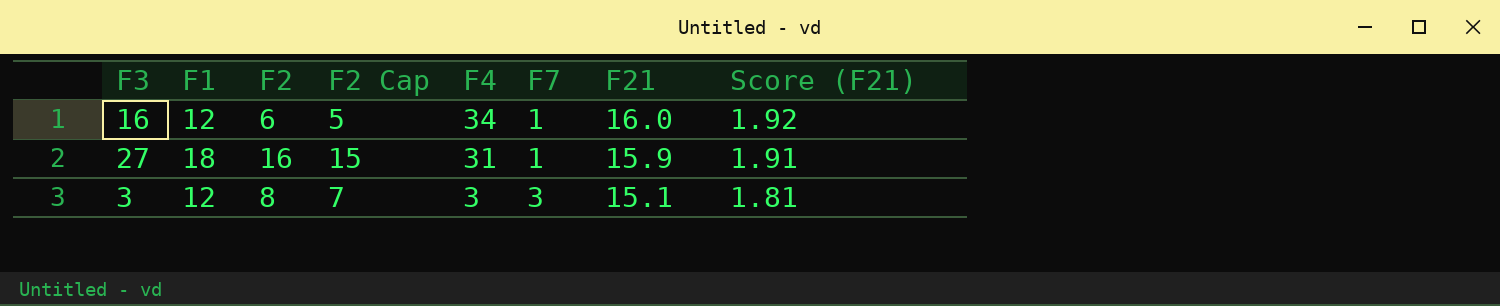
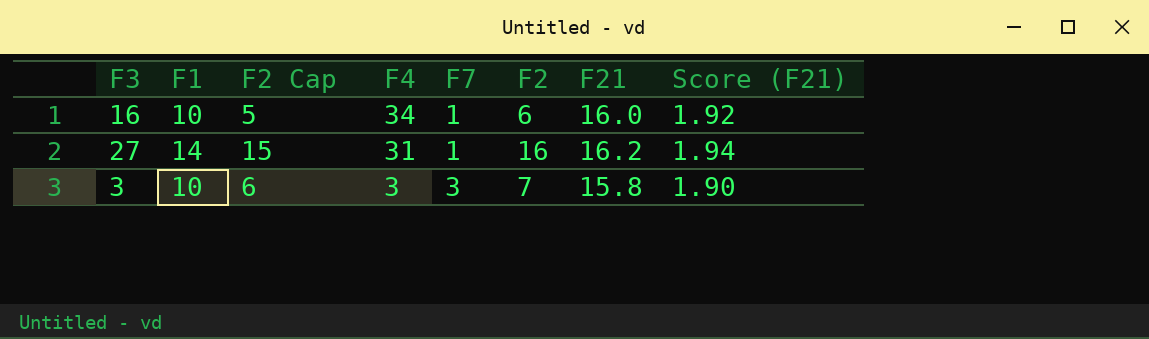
column F2 | position: 3 -> 6
16 | F1: 12 -> 10
27 | F1: 18 -> 14
27 | F21: 15.9 -> 16.2
27 | Score (F21): 1.91 -> 1.94
3 | F1: 12 -> 10
3 | F2 Cap: 7 -> 6
3 | F2: 8 -> 7
3 | F21: 15.1 -> 15.8
3 | Score (F21): 1.81 -> 1.90

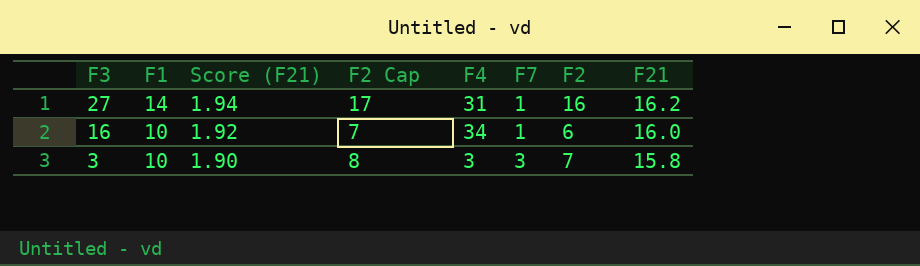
row order: F4 descending -> F3 descending
column Score (F21) | position: 8 -> 3
column F2 Cap | formula: [F2] - 1 -> [F2] + 1

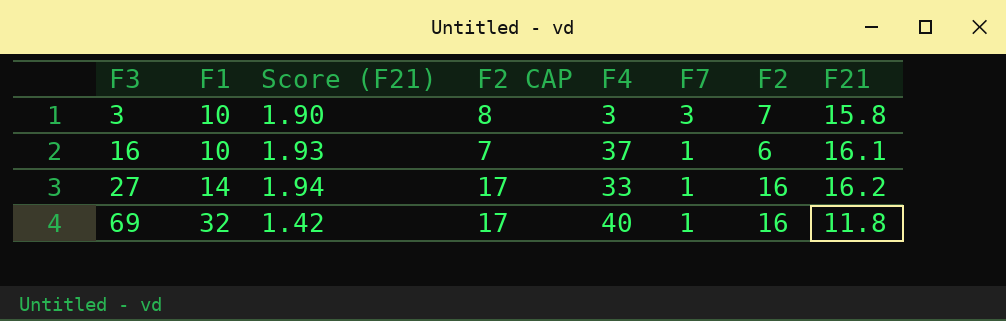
row order: F3 descending -> F3 ascending
column name: F2 Cap -> F2 CAP
16 | Score (F21): 1.92 -> 1.93
16 | F4: 34 -> 37
16 | F21: 16.0 -> 16.1
27 | F4: 31 -> 33
row 69: none -> 32 | 1.42 | 17 | 40 | 1 | 16 | 11.8

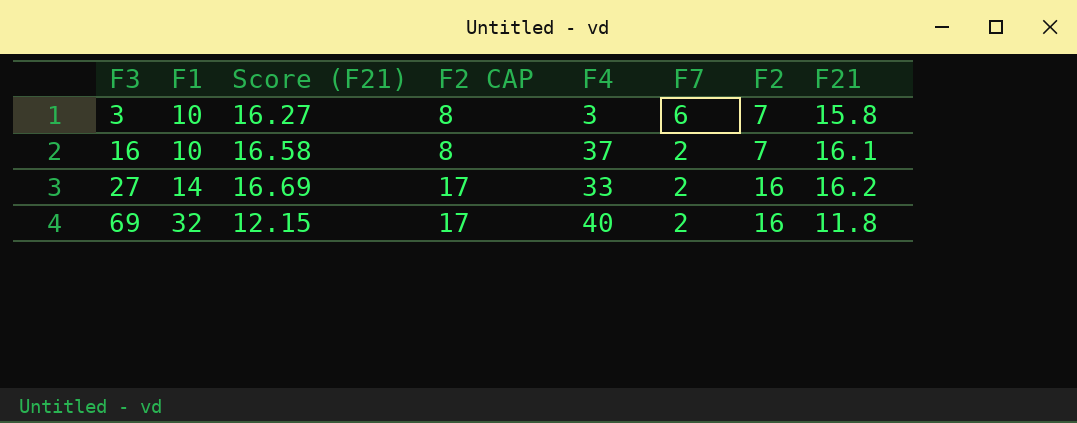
column Score (F21) | formula: [F21] * 0.12 -> [F21] * 1.03
3 | F7: 3 -> 6
16 | F2 CAP: 7 -> 8
16 | F7: 1 -> 2
16 | F2: 6 -> 7
27 | F7: 1 -> 2
69 | F7: 1 -> 2

